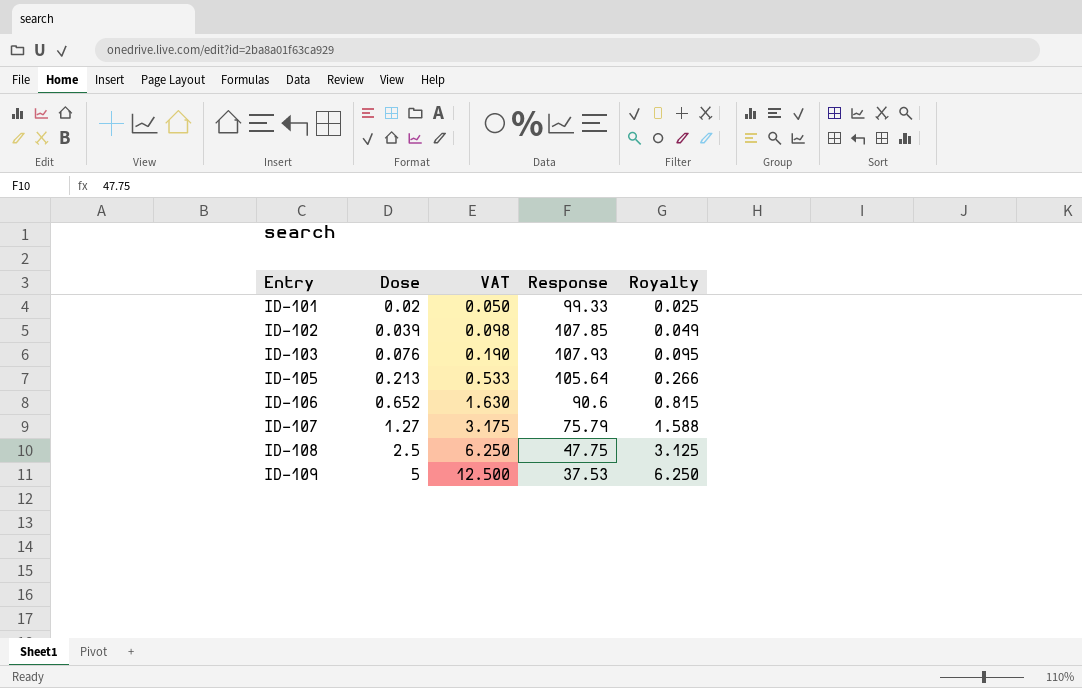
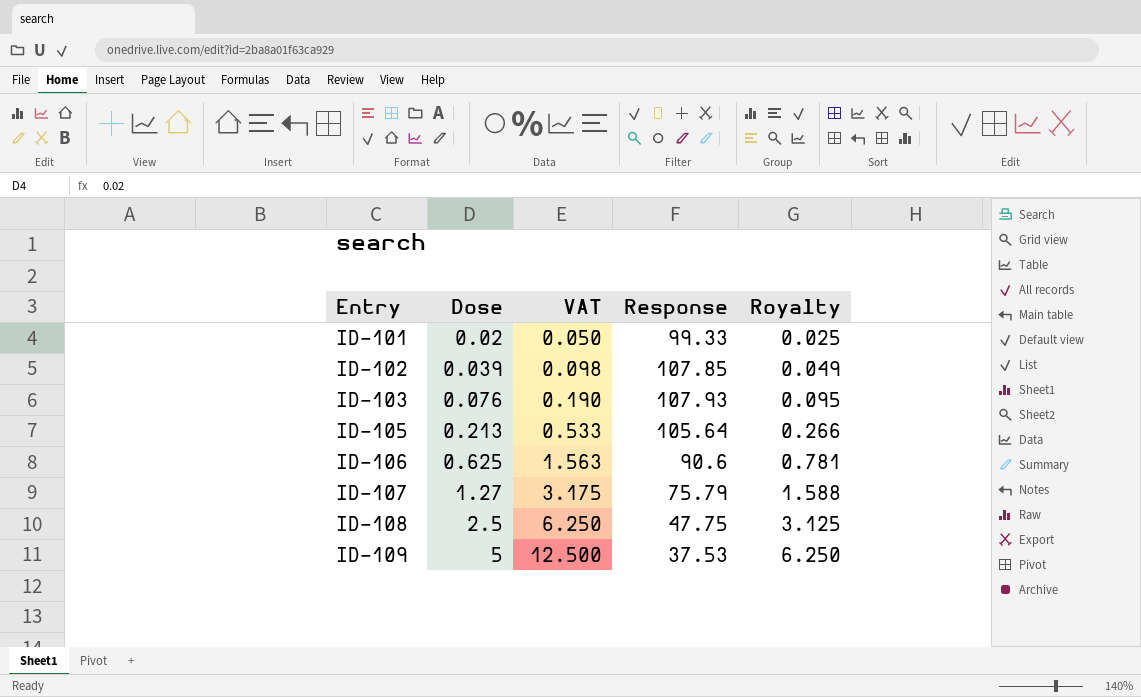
ID-106 | Dose: 0.652 -> 0.625
ID-106 | VAT: 1.630 -> 1.563
ID-106 | Royalty: 0.815 -> 0.781

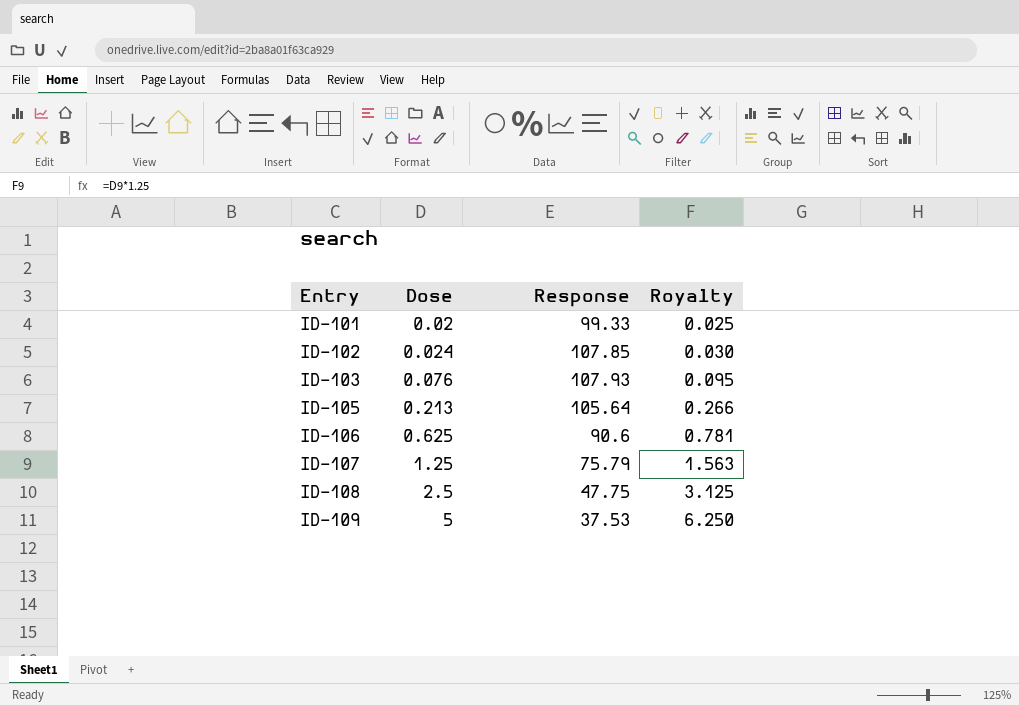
column VAT | formula: [Dose] * 2.5 -> none
ID-102 | Dose: 0.039 -> 0.024
ID-102 | Royalty: 0.049 -> 0.030
ID-107 | Dose: 1.27 -> 1.25
ID-107 | Royalty: 1.588 -> 1.563

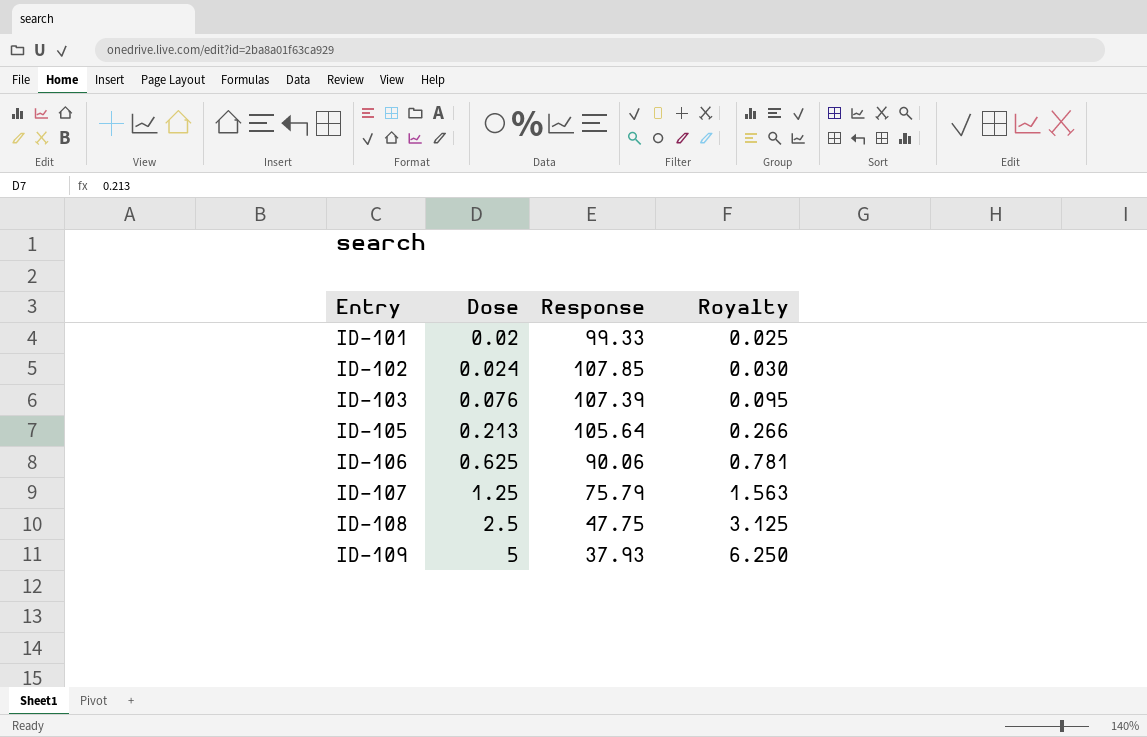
ID-103 | Response: 107.93 -> 107.39
ID-106 | Response: 90.6 -> 90.06
ID-109 | Response: 37.53 -> 37.93

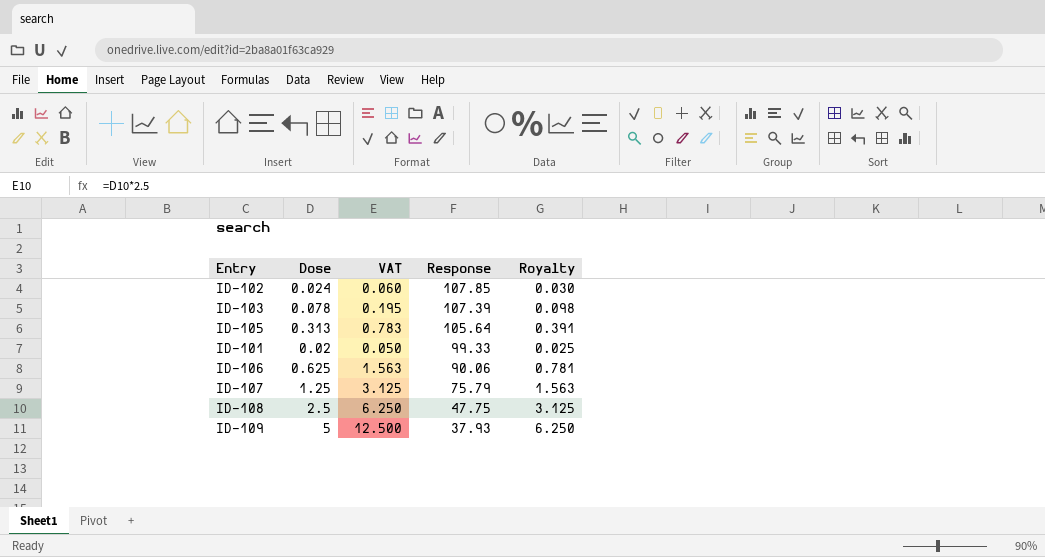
row order: Entry ascending -> Response descending
column VAT | formula: none -> [Dose] * 2.5
ID-103 | Dose: 0.076 -> 0.078
ID-103 | Royalty: 0.095 -> 0.098
ID-105 | Dose: 0.213 -> 0.313
ID-105 | Royalty: 0.266 -> 0.391

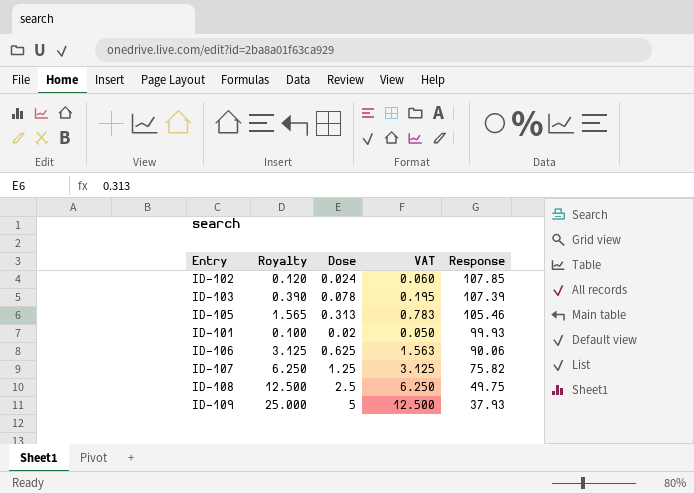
column Royalty | formula: [Dose] * 1.25 -> [Dose] * 5
column Royalty | position: 5 -> 2
ID-105 | Response: 105.64 -> 105.46
ID-101 | Response: 99.33 -> 99.93
ID-107 | Response: 75.79 -> 75.82
ID-108 | Response: 47.75 -> 49.75

